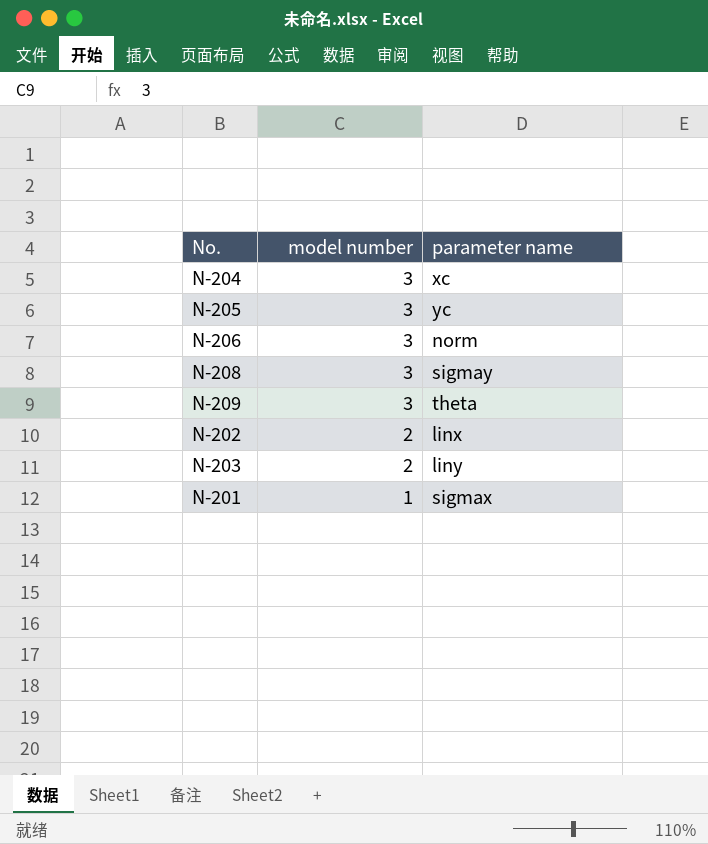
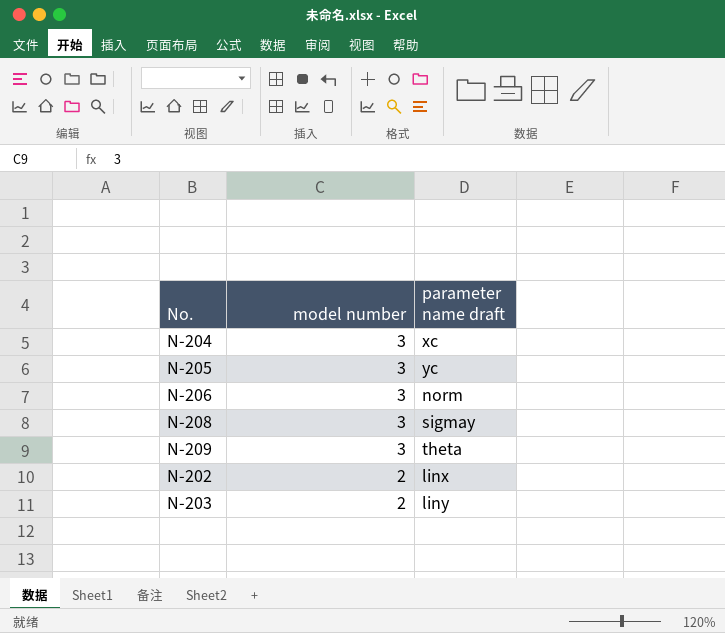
column name: parameter name -> parameter name draft
row N-201: 1 | sigmax -> none

